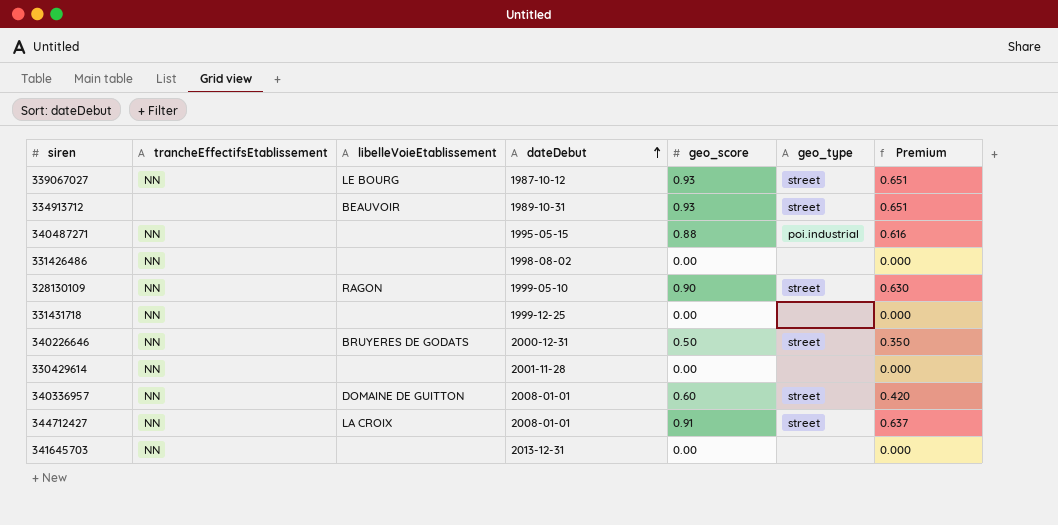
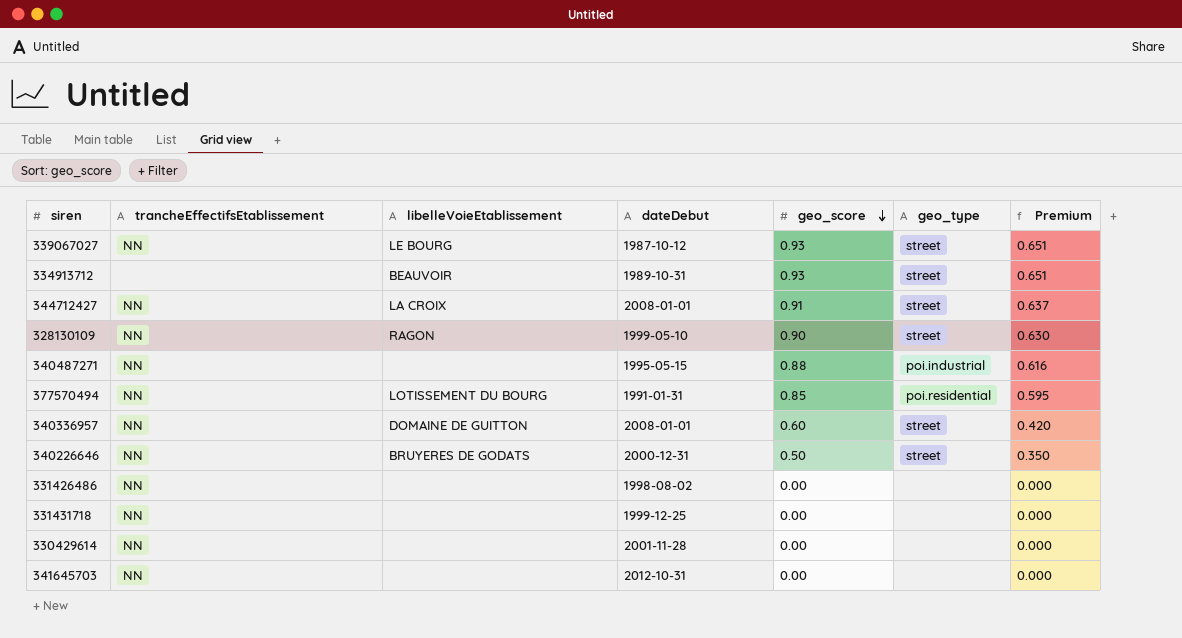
row order: dateDebut ascending -> geo_score descending
row 377570494: none -> NN | LOTISSEMENT DU BOURG | 1991-01-31 | 0.85 | poi.residential | 0.595
341645703 | dateDebut: 2013-12-31 -> 2012-10-31

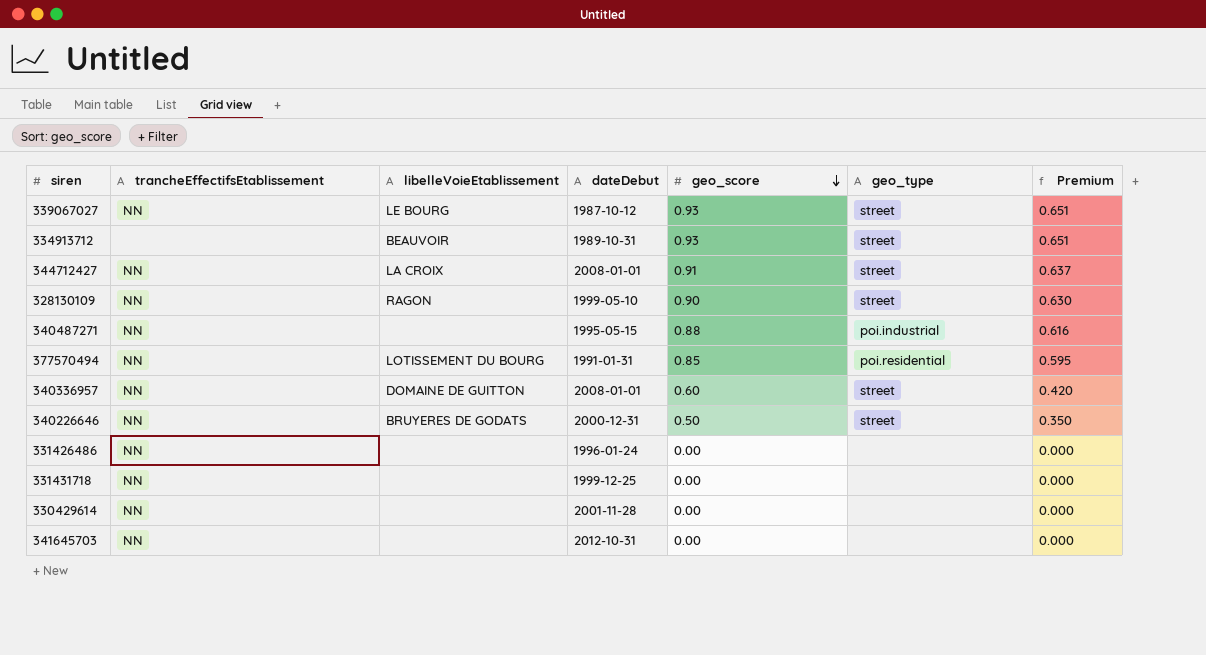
331426486 | dateDebut: 1998-08-02 -> 1996-01-24

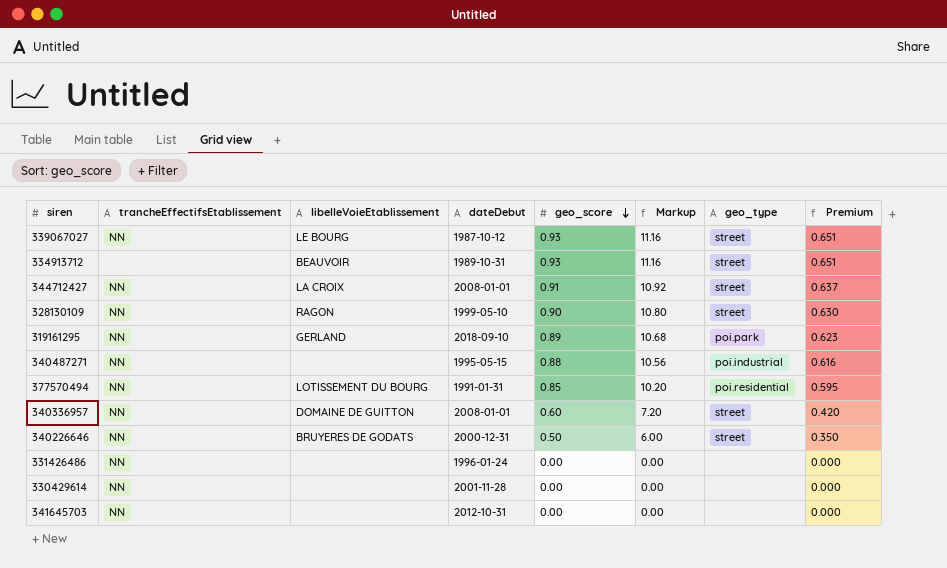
column Markup | formula: none -> [geo_score] * 12
row 331431718: NN | none | 1999-12-25 | 0.00 | none | 0.000 -> none
row 319161295: none -> NN | GERLAND | 2018-09-10 | 0.89 | 10.68 | poi.park | 0.623

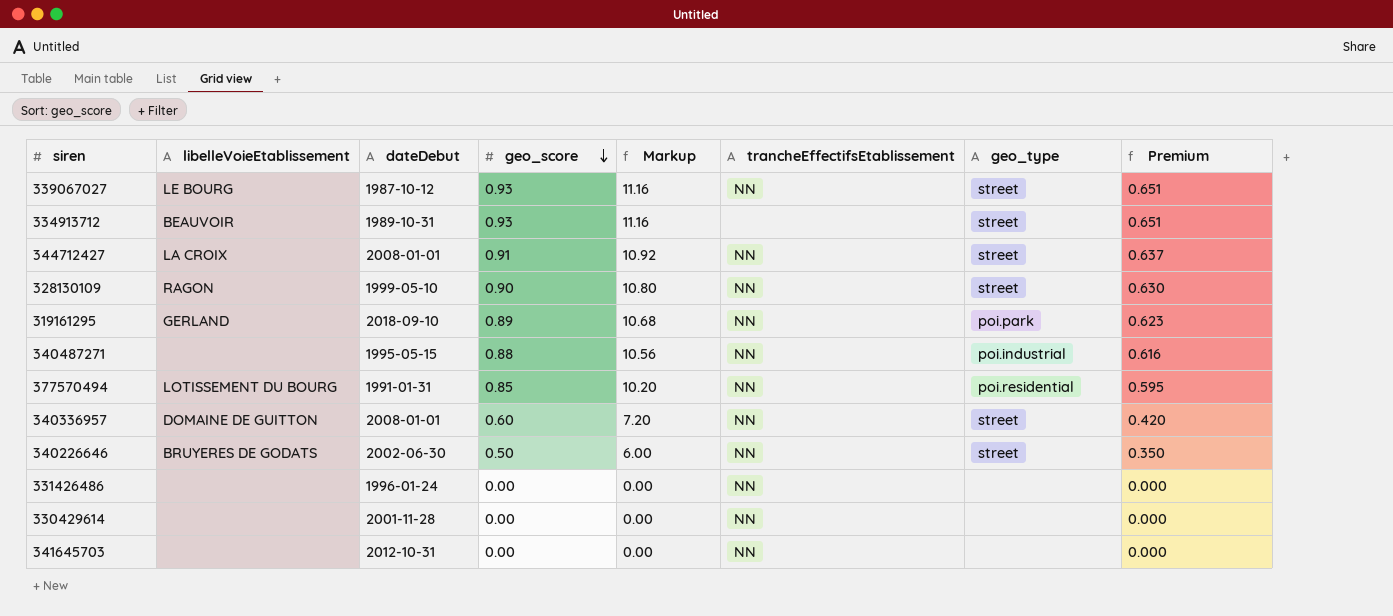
column trancheEffectifsEtablissement | position: 2 -> 6
340226646 | dateDebut: 2000-12-31 -> 2002-06-30

